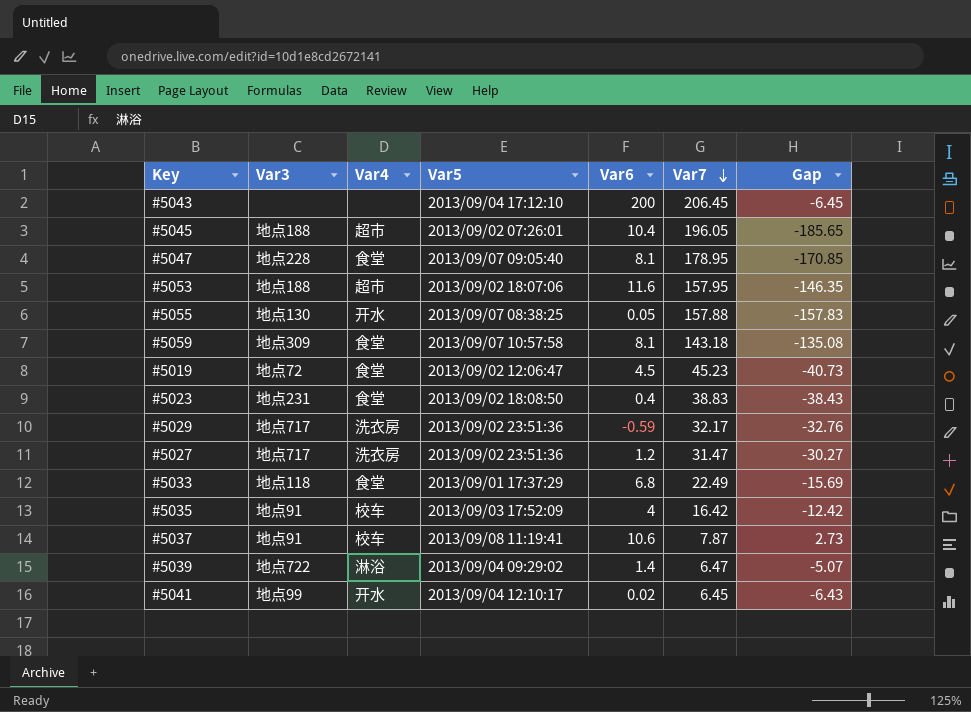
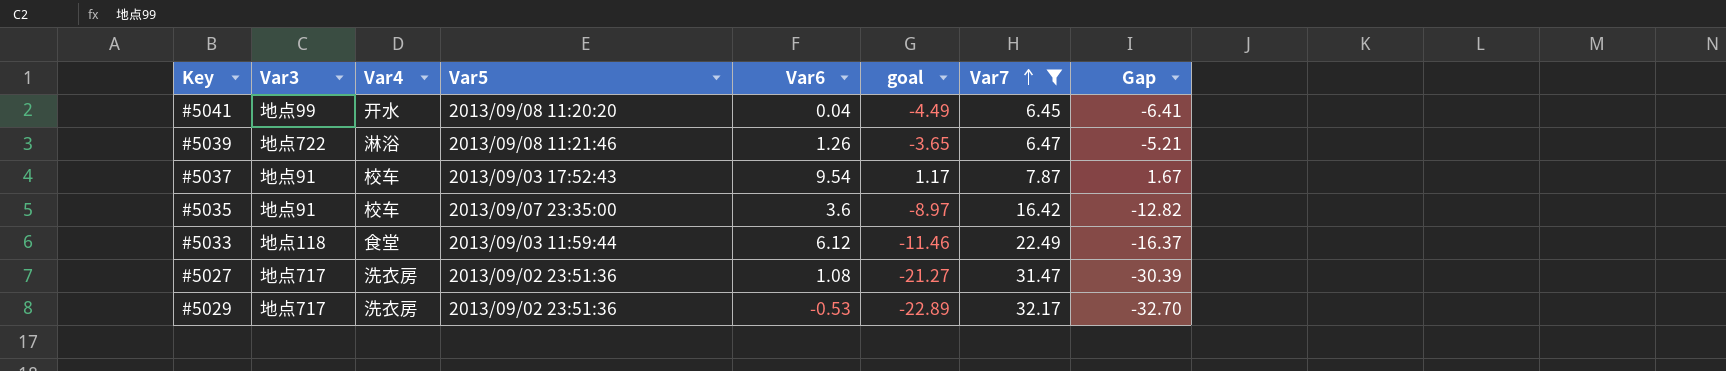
filter: none -> Var7 <= 32.17
row order: Var7 descending -> Var7 ascending
column goal | formula: none -> [Gap] * 0.7
#5041 | Var5: 2013/09/04 12:10:17 -> 2013/09/08 11:20:20
#5041 | Var6: 0.02 -> 0.04
#5041 | Gap: -6.43 -> -6.41
#5039 | Var5: 2013/09/04 09:29:02 -> 2013/09/08 11:21:46
#5039 | Var6: 1.4 -> 1.26
#5039 | Gap: -5.07 -> -5.21
#5037 | Var5: 2013/09/08 11:19:41 -> 2013/09/03 17:52:43
#5037 | Var6: 10.6 -> 9.54
#5037 | Gap: 2.73 -> 1.67
#5035 | Var5: 2013/09/03 17:52:09 -> 2013/09/07 23:35:00
#5035 | Var6: 4 -> 3.6
#5035 | Gap: -12.42 -> -12.82
#5033 | Var5: 2013/09/01 17:37:29 -> 2013/09/03 11:59:44
#5033 | Var6: 6.8 -> 6.12
#5033 | Gap: -15.69 -> -16.37
#5027 | Var6: 1.2 -> 1.08
#5027 | Gap: -30.27 -> -30.39
#5029 | Var6: -0.59 -> -0.53
#5029 | Gap: -32.76 -> -32.70

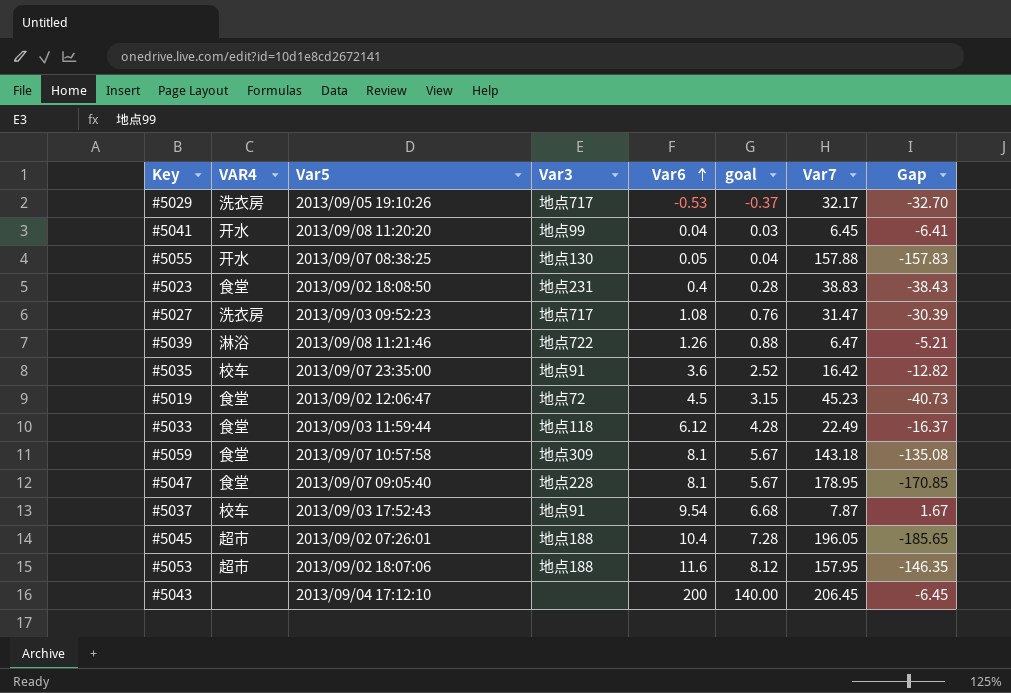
filter: Var7 <= 32.17 -> none
row order: Var7 ascending -> Var6 ascending
column name: Var4 -> VAR4
column Var3 | position: 2 -> 4
column goal | formula: [Gap] * 0.7 -> [Var6] * 0.7
#5029 | Var5: 2013/09/02 23:51:36 -> 2013/09/05 19:10:26
#5027 | Var5: 2013/09/02 23:51:36 -> 2013/09/03 09:52:23

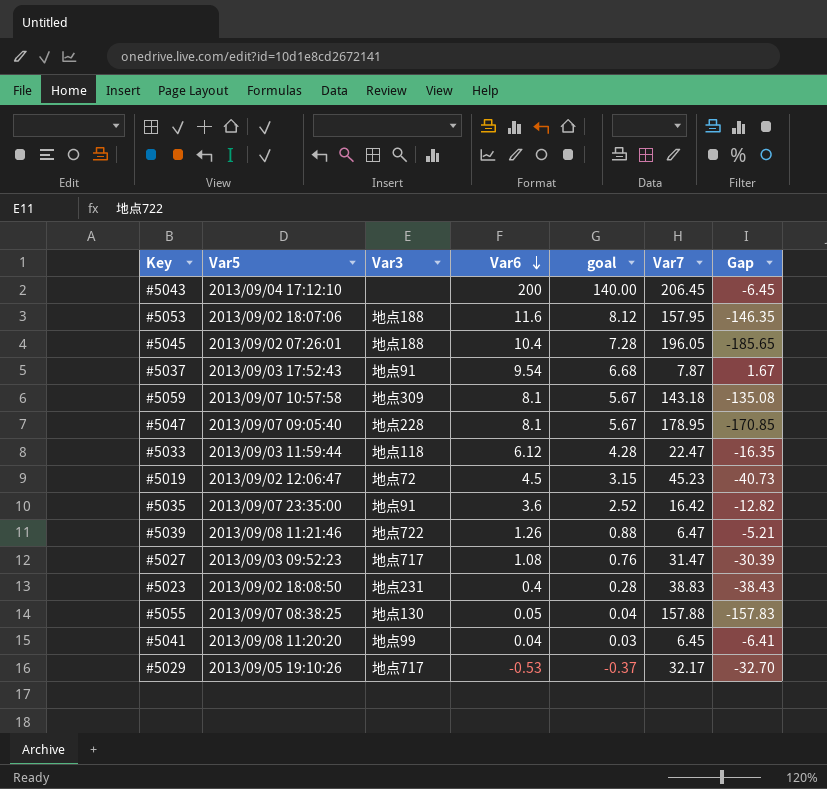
row order: Var6 ascending -> Var6 descending
column VAR4 | position: 2 -> none
#5033 | Var7: 22.49 -> 22.47
#5033 | Gap: -16.37 -> -16.35

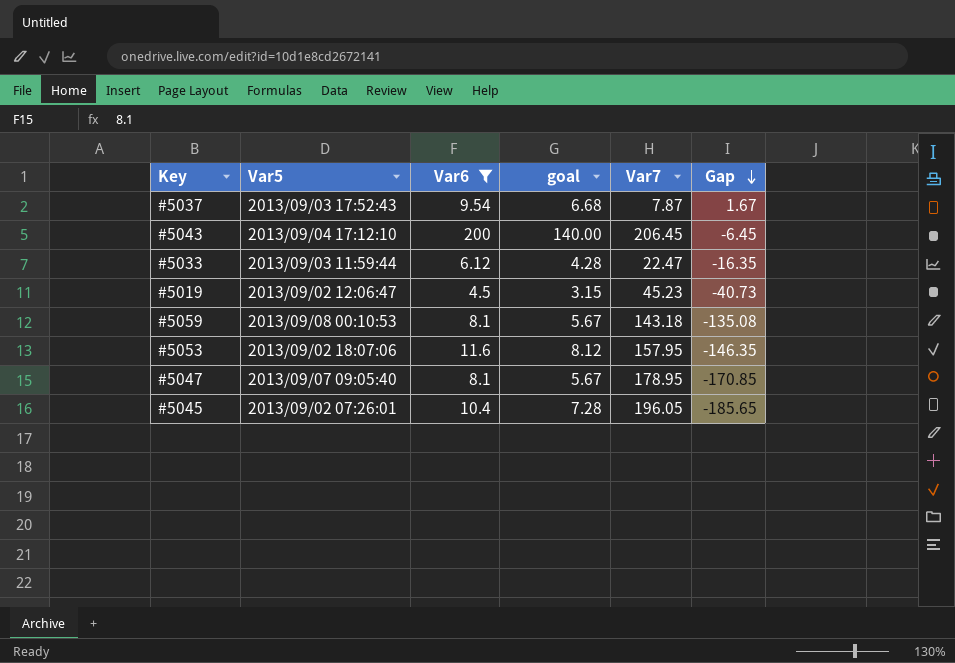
filter: none -> Var6 >= 4.5
row order: Var6 descending -> Gap descending
column Var3 | position: 3 -> none
#5059 | Var5: 2013/09/07 10:57:58 -> 2013/09/08 00:10:53

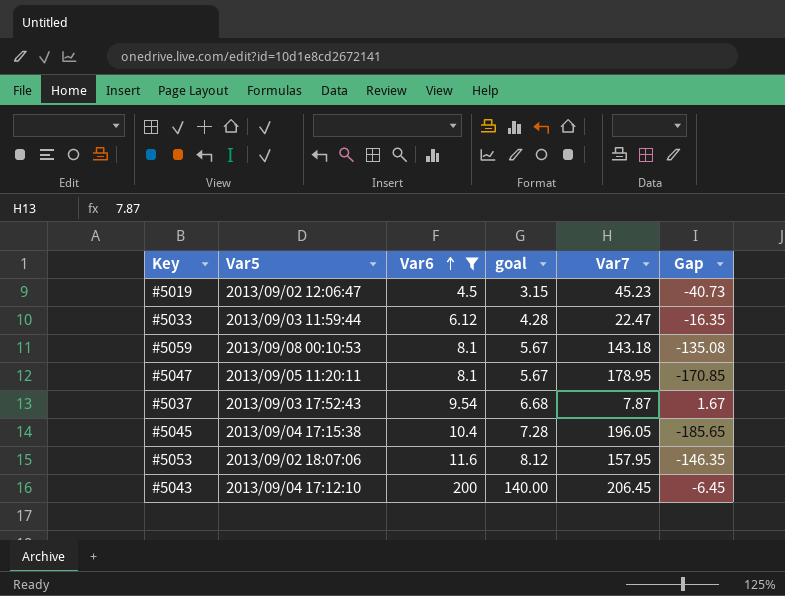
row order: Gap descending -> Var6 ascending
#5047 | Var5: 2013/09/07 09:05:40 -> 2013/09/05 11:20:11
#5045 | Var5: 2013/09/02 07:26:01 -> 2013/09/04 17:15:38

